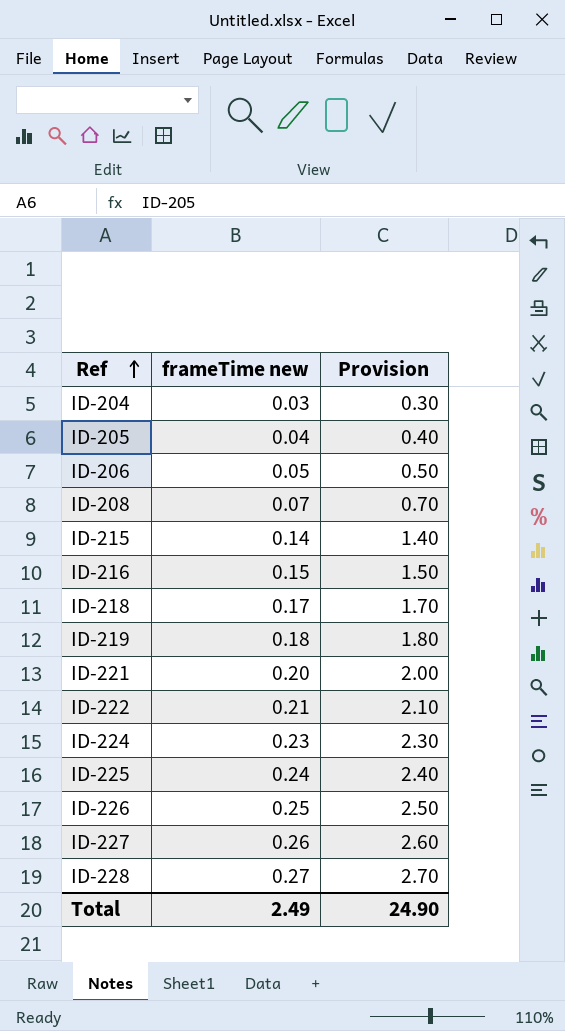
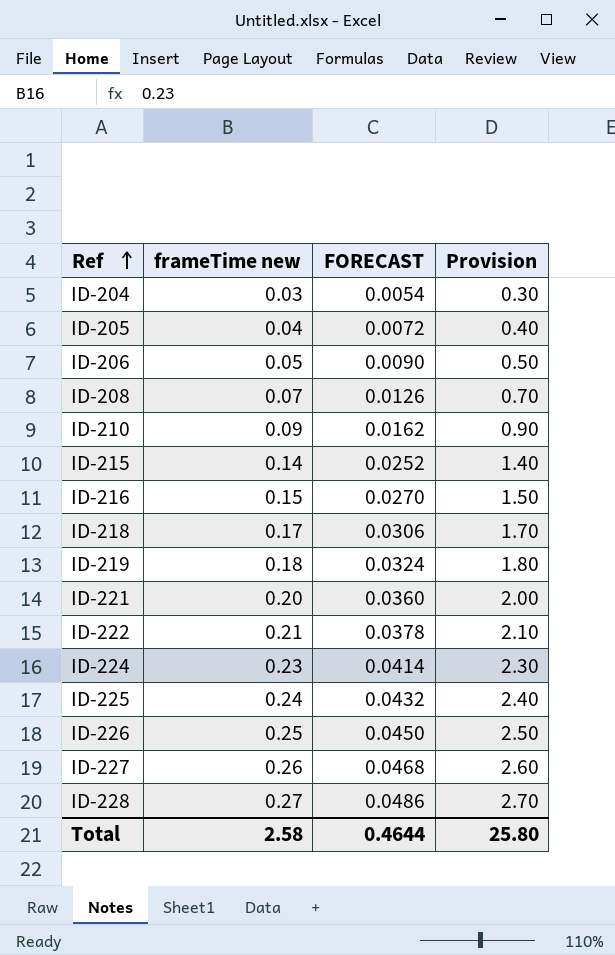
column FORECAST | formula: none -> [frameTime new] * 0.18
row ID-210: none -> 0.09 | 0.0162 | 0.90
Total | frameTime new: 2.49 -> 2.58
Total | Provision: 24.90 -> 25.80

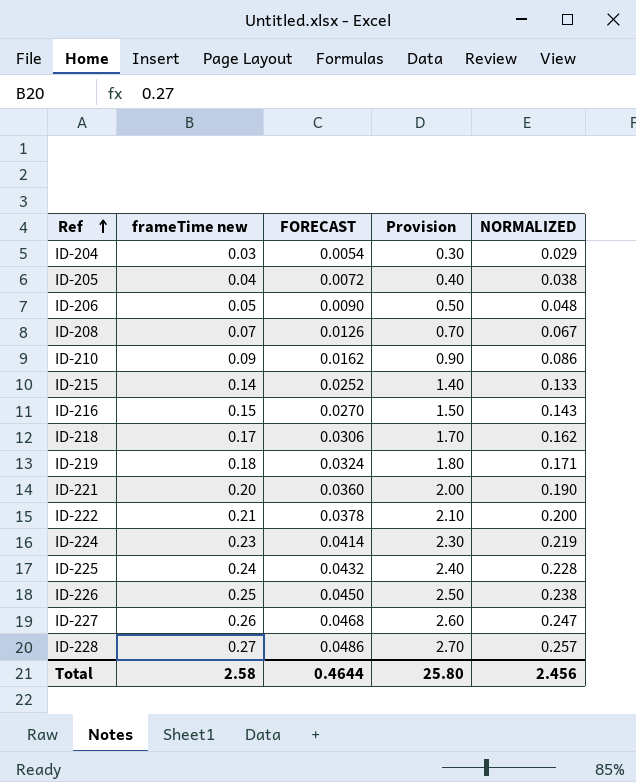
column NORMALIZED | formula: none -> [frameTime new] * 0.95

